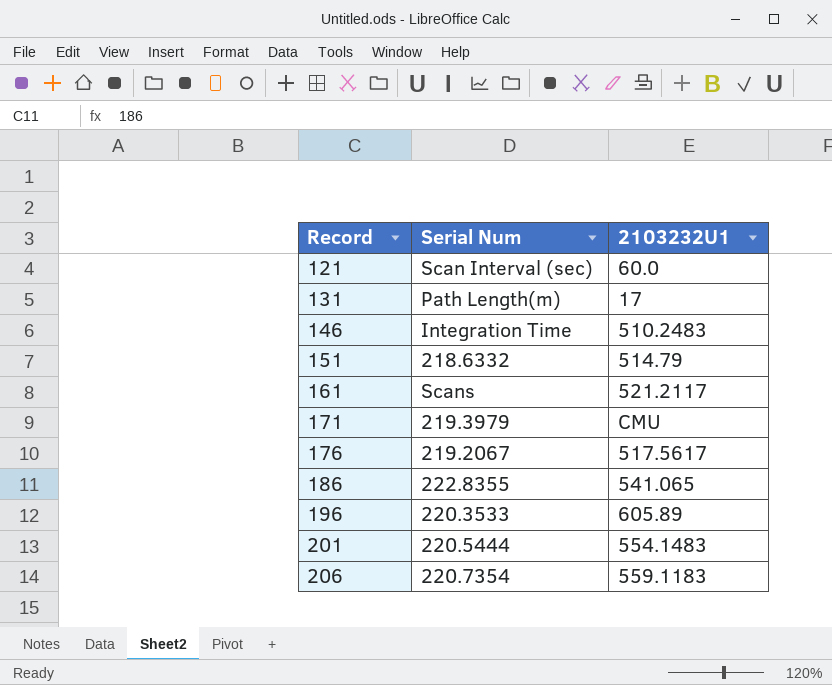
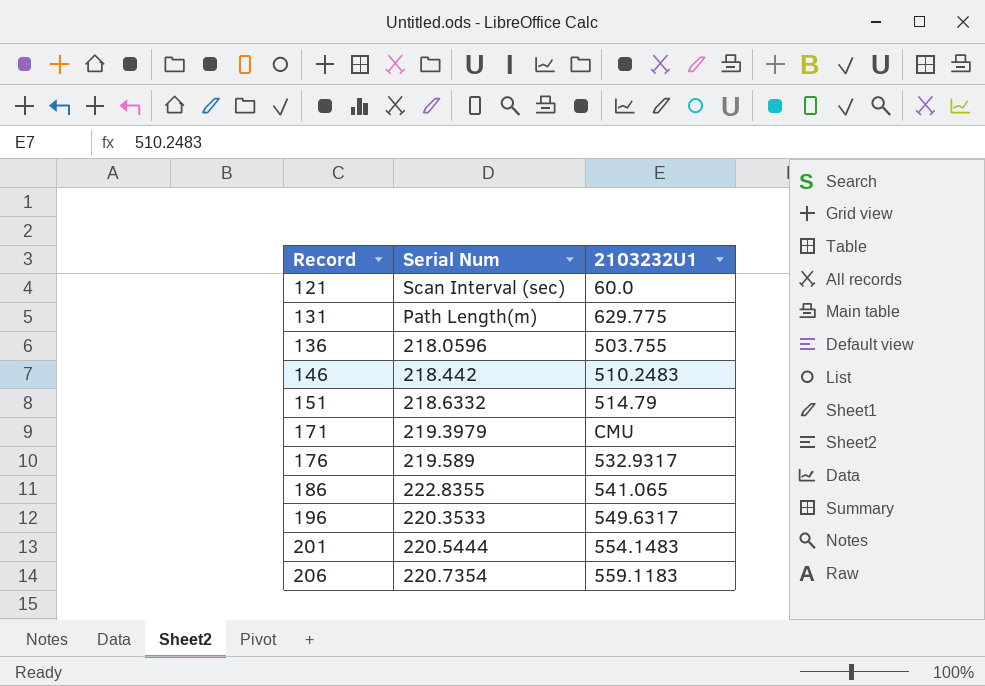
row 161: Scans | 521.2117 -> none
131 | 2103232U1: 17 -> 629.775
row 136: none -> 218.0596 | 503.755
146 | Serial Num: Integration Time -> 218.442
176 | Serial Num: 219.2067 -> 219.589
176 | 2103232U1: 517.5617 -> 532.9317
196 | 2103232U1: 605.89 -> 549.6317

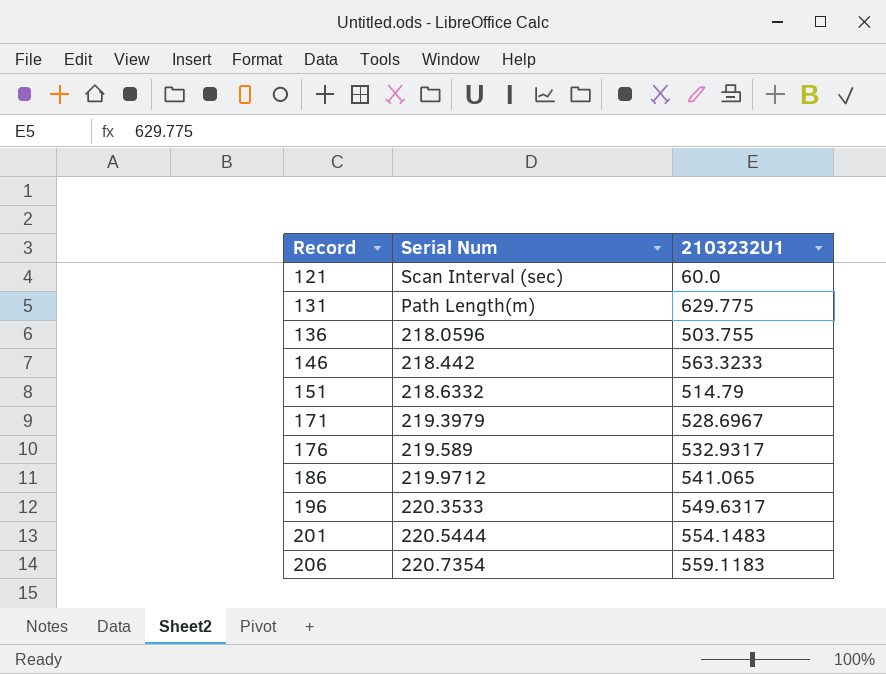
146 | 2103232U1: 510.2483 -> 563.3233
171 | 2103232U1: CMU -> 528.6967
186 | Serial Num: 222.8355 -> 219.9712

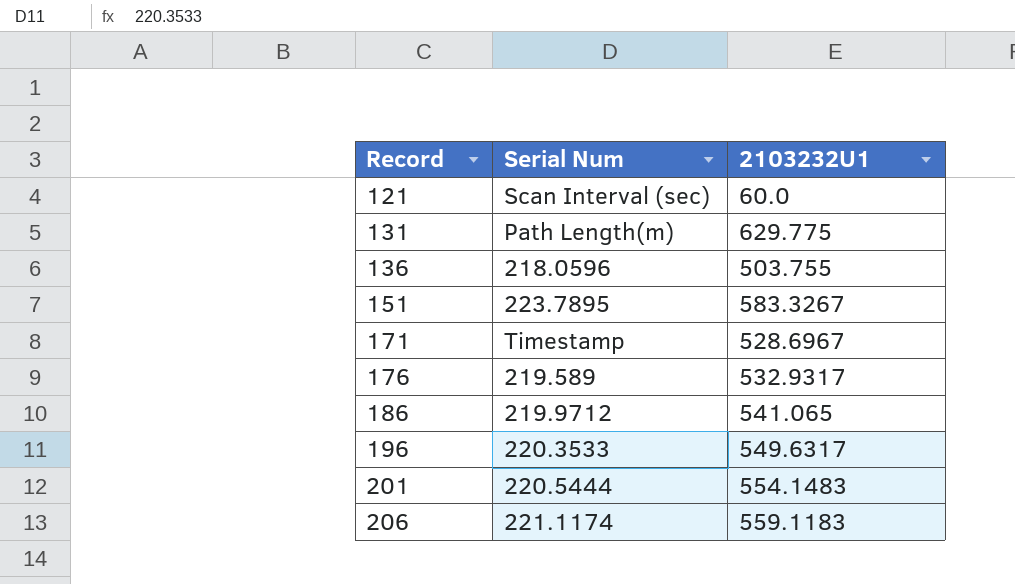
row 146: 218.442 | 563.3233 -> none
151 | Serial Num: 218.6332 -> 223.7895
151 | 2103232U1: 514.79 -> 583.3267
171 | Serial Num: 219.3979 -> Timestamp
206 | Serial Num: 220.7354 -> 221.1174

